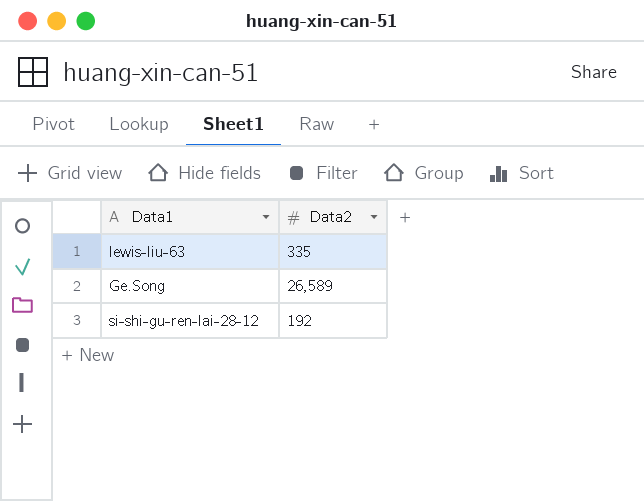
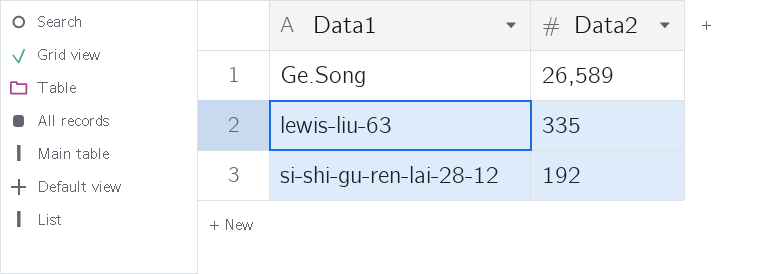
row order: none -> Data1 ascending

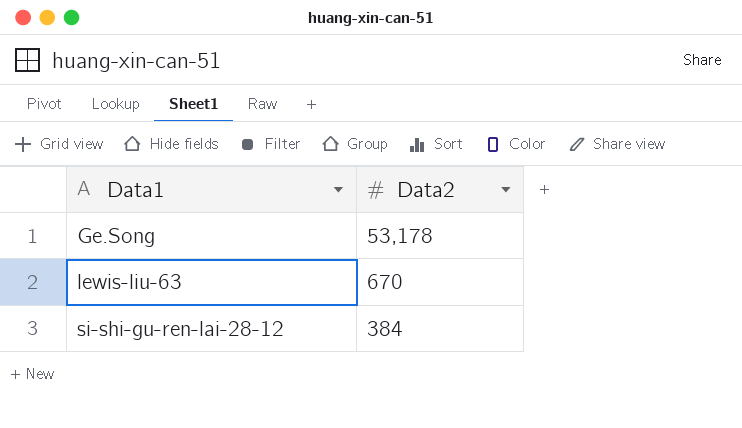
Ge.Song | Data2: 26,589 -> 53,178
lewis-liu-63 | Data2: 335 -> 670
si-shi-gu-ren-lai-28-12 | Data2: 192 -> 384

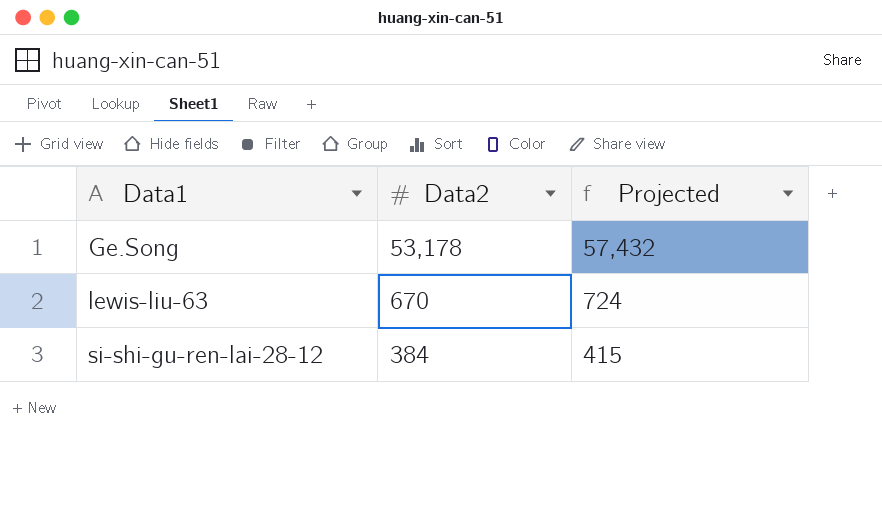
column Projected | formula: none -> [Data2] * 1.08

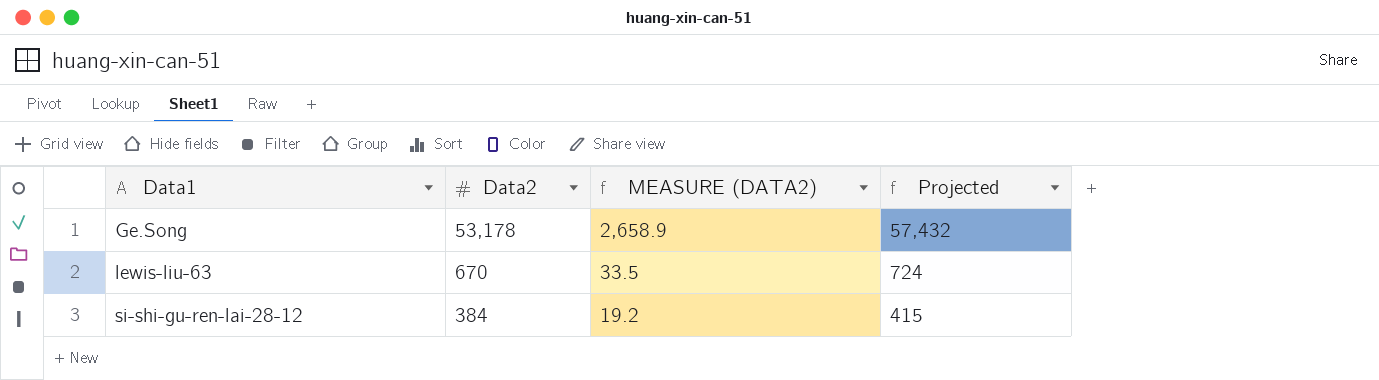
column MEASURE (DATA2) | formula: none -> [Data2] * 0.05

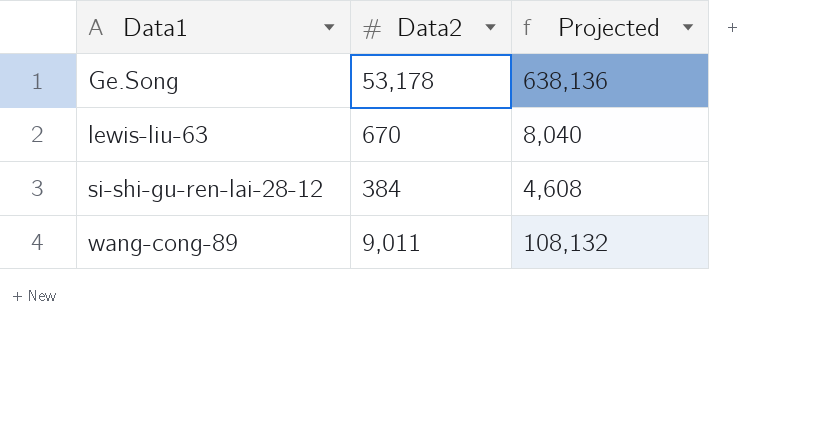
column MEASURE (DATA2) | formula: [Data2] * 0.05 -> none
column Projected | formula: [Data2] * 1.08 -> [Data2] * 12
row wang-cong-89: none -> 9,011 | 108,132

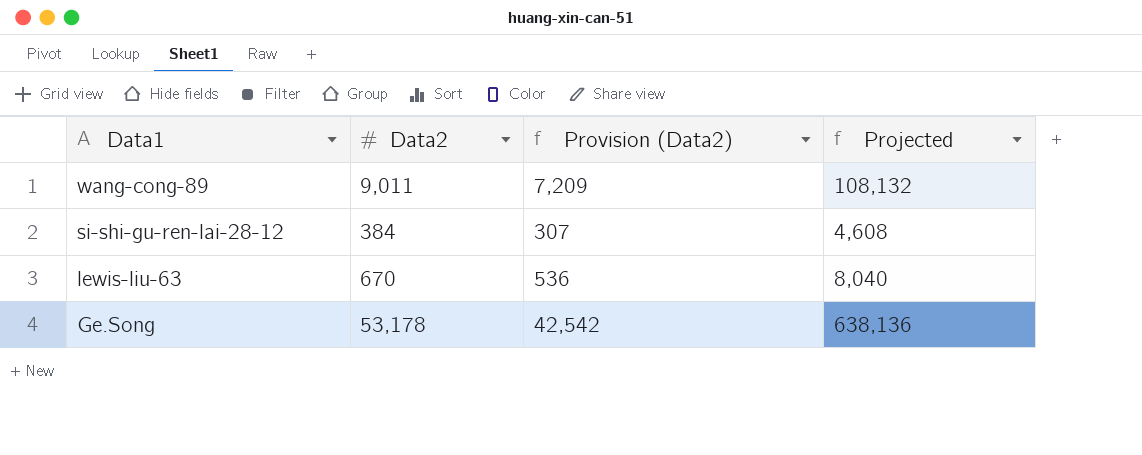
row order: Data1 ascending -> Data1 descending
column Provision (Data2) | formula: none -> [Data2] * 0.8

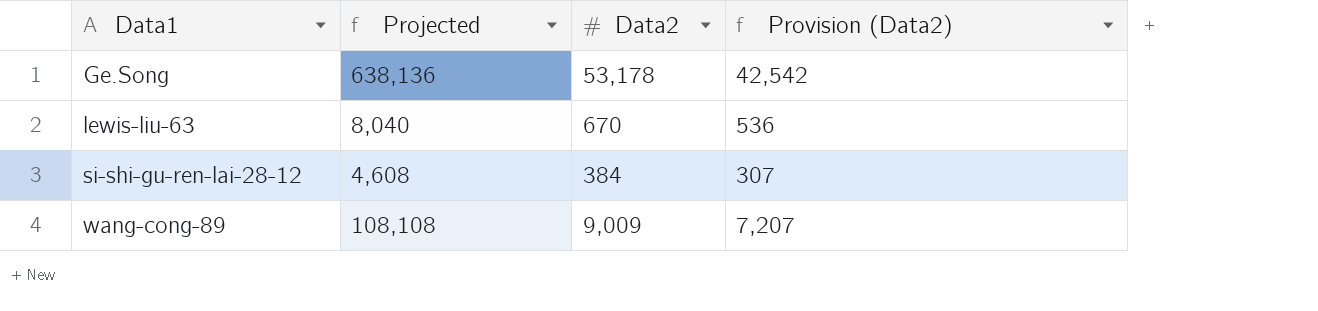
row order: Data1 descending -> Data1 ascending
column Projected | position: 4 -> 2
wang-cong-89 | Projected: 108,132 -> 108,108
wang-cong-89 | Data2: 9,011 -> 9,009
wang-cong-89 | Provision (Data2): 7,209 -> 7,207

